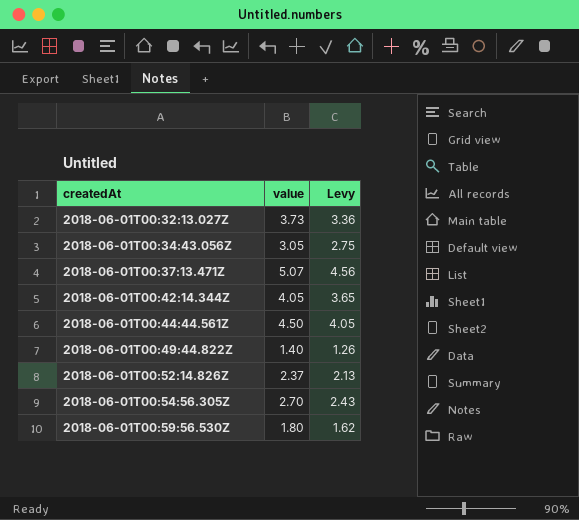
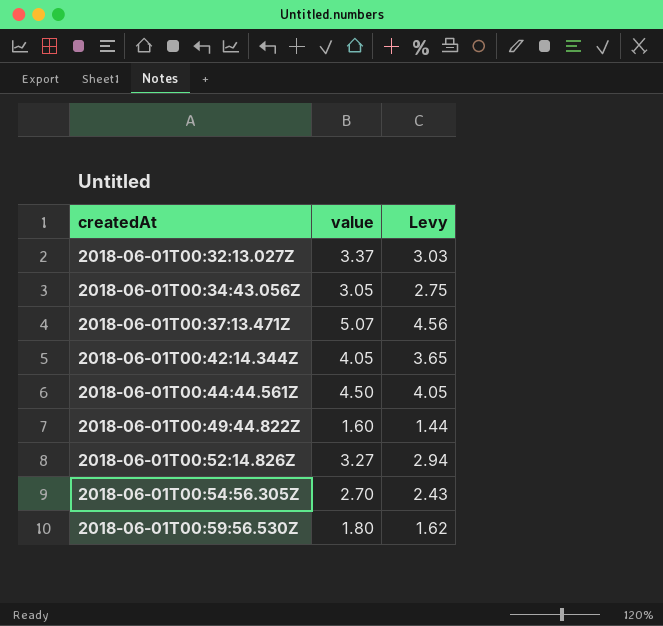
2018-06-01T00:32:13.027Z | value: 3.73 -> 3.37
2018-06-01T00:32:13.027Z | Levy: 3.36 -> 3.03
2018-06-01T00:49:44.822Z | value: 1.40 -> 1.60
2018-06-01T00:49:44.822Z | Levy: 1.26 -> 1.44
2018-06-01T00:52:14.826Z | value: 2.37 -> 3.27
2018-06-01T00:52:14.826Z | Levy: 2.13 -> 2.94

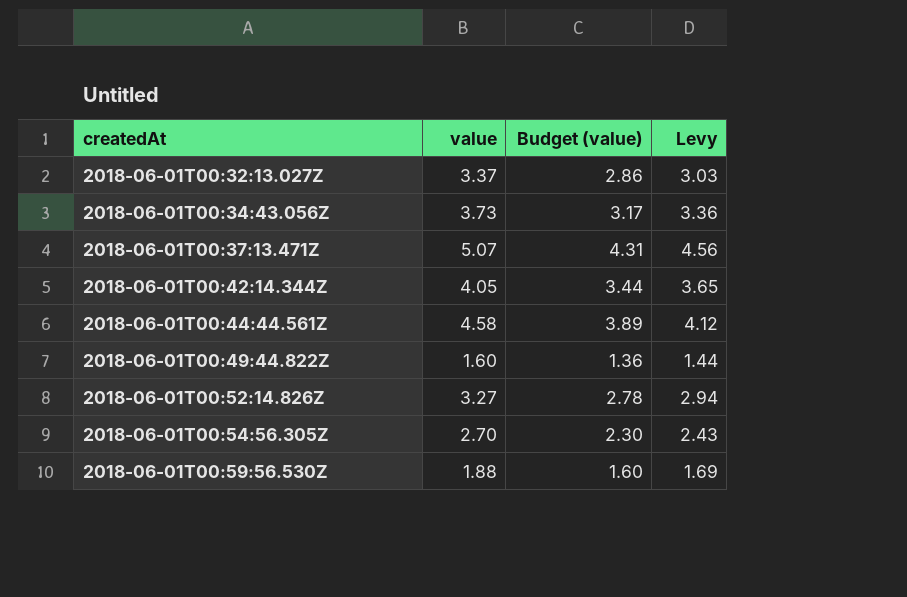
column Budget (value) | formula: none -> [value] * 0.85
2018-06-01T00:34:43.056Z | value: 3.05 -> 3.73
2018-06-01T00:34:43.056Z | Levy: 2.75 -> 3.36
2018-06-01T00:44:44.561Z | value: 4.50 -> 4.58
2018-06-01T00:44:44.561Z | Levy: 4.05 -> 4.12
2018-06-01T00:59:56.530Z | value: 1.80 -> 1.88
2018-06-01T00:59:56.530Z | Levy: 1.62 -> 1.69

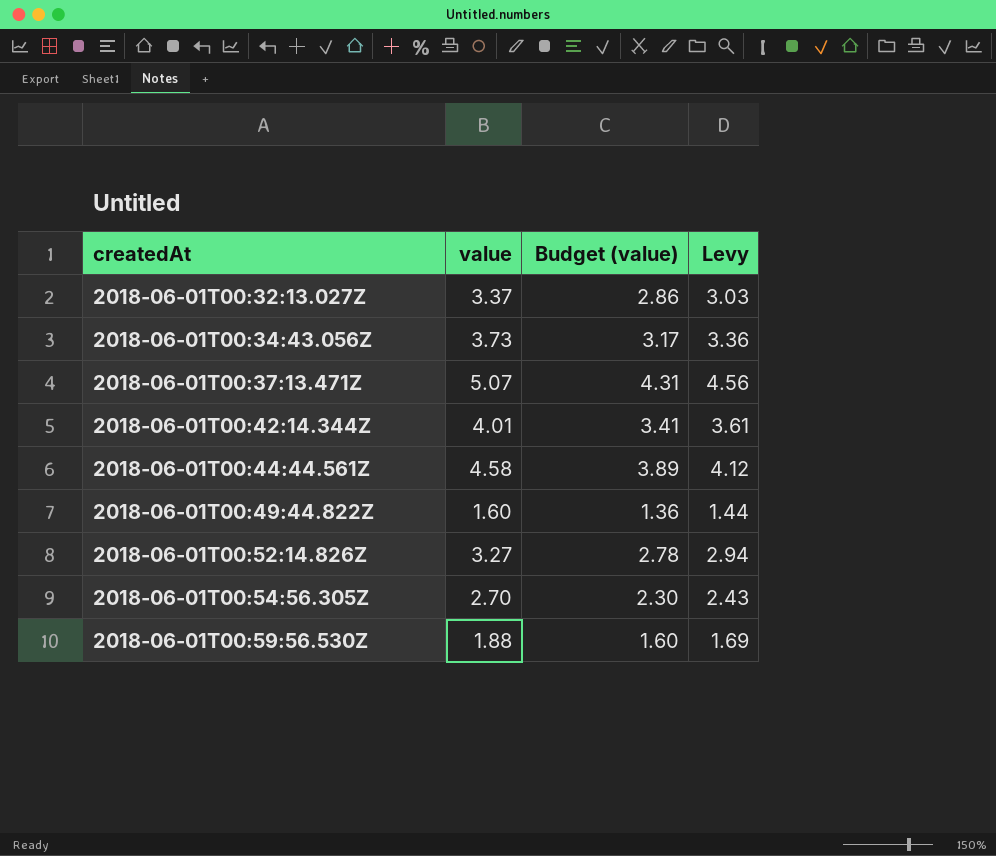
2018-06-01T00:42:14.344Z | value: 4.05 -> 4.01
2018-06-01T00:42:14.344Z | Budget (value): 3.44 -> 3.41
2018-06-01T00:42:14.344Z | Levy: 3.65 -> 3.61

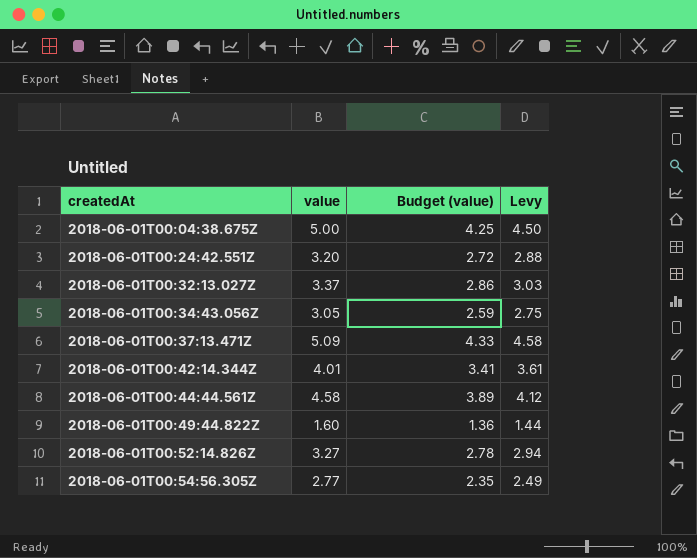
row 2018-06-01T00:59:56.530Z: 1.88 | 1.60 | 1.69 -> none
row 2018-06-01T00:04:38.675Z: none -> 5.00 | 4.25 | 4.50
row 2018-06-01T00:24:42.551Z: none -> 3.20 | 2.72 | 2.88
2018-06-01T00:34:43.056Z | value: 3.73 -> 3.05
2018-06-01T00:34:43.056Z | Budget (value): 3.17 -> 2.59
2018-06-01T00:34:43.056Z | Levy: 3.36 -> 2.75
2018-06-01T00:37:13.471Z | value: 5.07 -> 5.09
2018-06-01T00:37:13.471Z | Budget (value): 4.31 -> 4.33
2018-06-01T00:37:13.471Z | Levy: 4.56 -> 4.58
2018-06-01T00:54:56.305Z | value: 2.70 -> 2.77
2018-06-01T00:54:56.305Z | Budget (value): 2.30 -> 2.35
2018-06-01T00:54:56.305Z | Levy: 2.43 -> 2.49

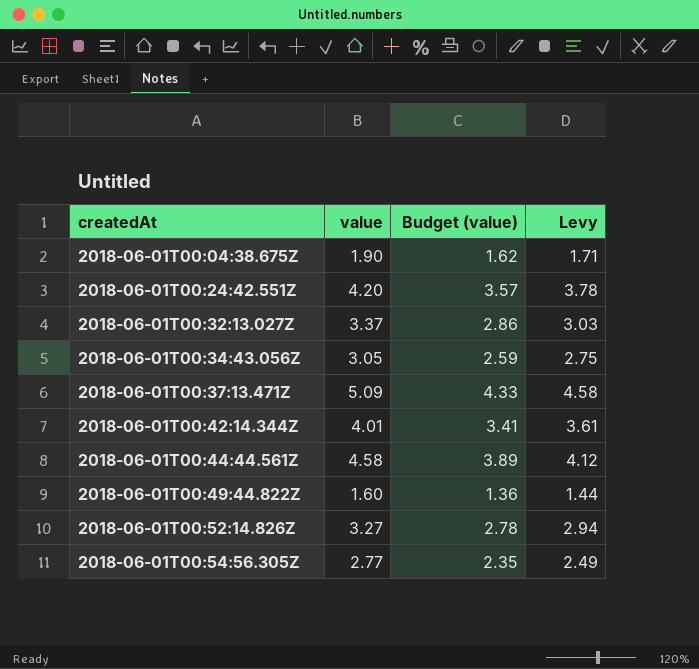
2018-06-01T00:04:38.675Z | value: 5.00 -> 1.90
2018-06-01T00:04:38.675Z | Budget (value): 4.25 -> 1.62
2018-06-01T00:04:38.675Z | Levy: 4.50 -> 1.71
2018-06-01T00:24:42.551Z | value: 3.20 -> 4.20
2018-06-01T00:24:42.551Z | Budget (value): 2.72 -> 3.57
2018-06-01T00:24:42.551Z | Levy: 2.88 -> 3.78

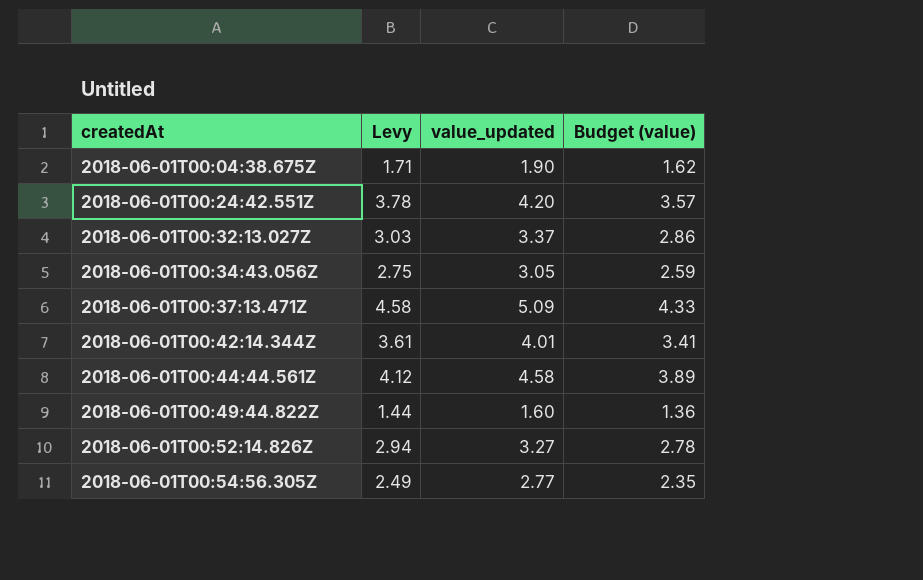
column Levy | position: 4 -> 2
column name: value -> value_updated

